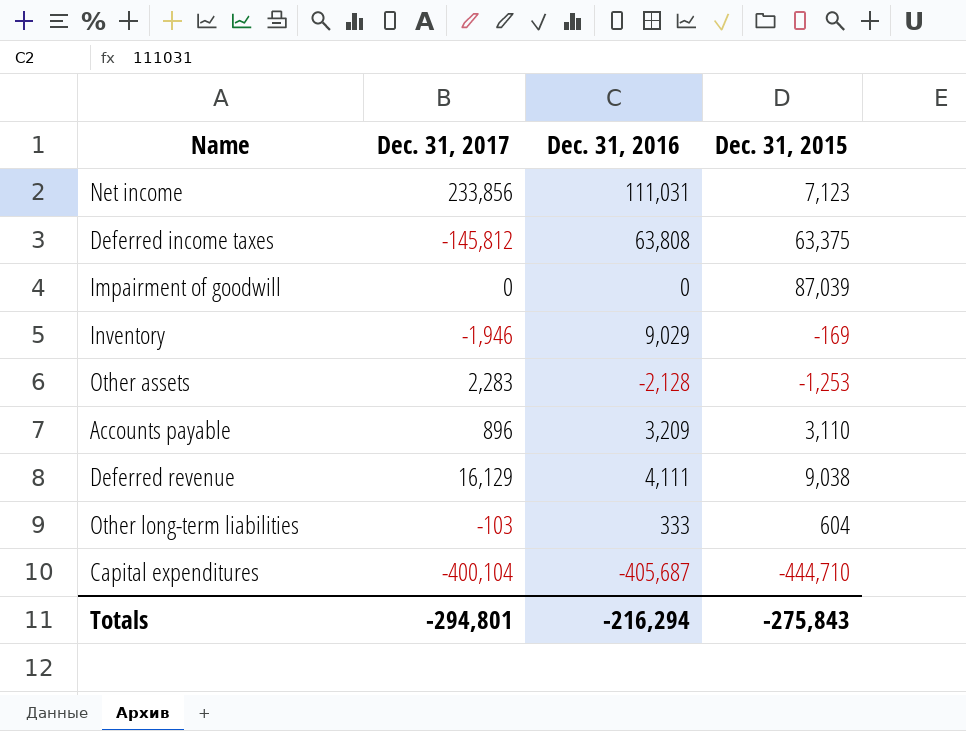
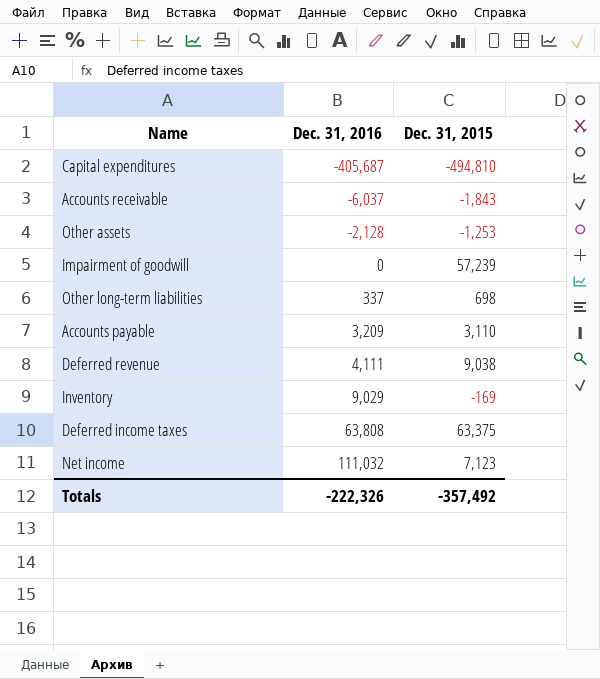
row order: none -> Dec. 31, 2016 ascending
column Dec. 31, 2017 | position: 2 -> none
Capital expenditures | Dec. 31, 2015: -444,710 -> -494,810
row Accounts receivable: none -> -6,037 | -1,843
Impairment of goodwill | Dec. 31, 2015: 87,039 -> 57,239
Other long-term liabilities | Dec. 31, 2016: 333 -> 337
Other long-term liabilities | Dec. 31, 2015: 604 -> 698
Net income | Dec. 31, 2016: 111,031 -> 111,032
Totals | Dec. 31, 2016: -216,294 -> -222,326
Totals | Dec. 31, 2015: -275,843 -> -357,492

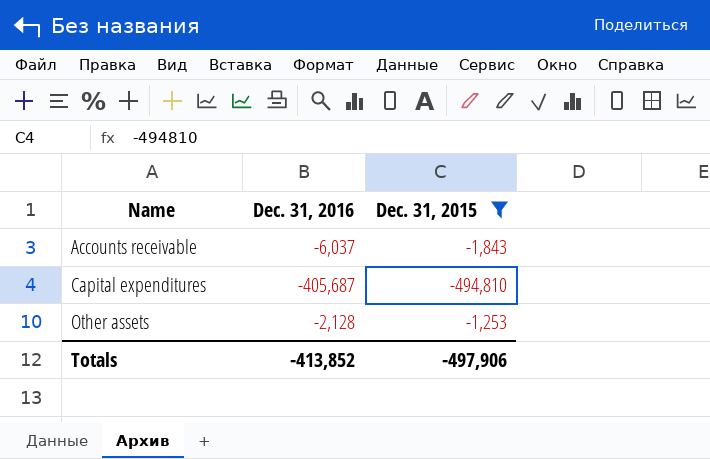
filter: none -> Dec. 31, 2015 <= -1,253
row order: Dec. 31, 2016 ascending -> Name ascending
Totals | Dec. 31, 2016: -222,326 -> -413,852
Totals | Dec. 31, 2015: -357,492 -> -497,906

